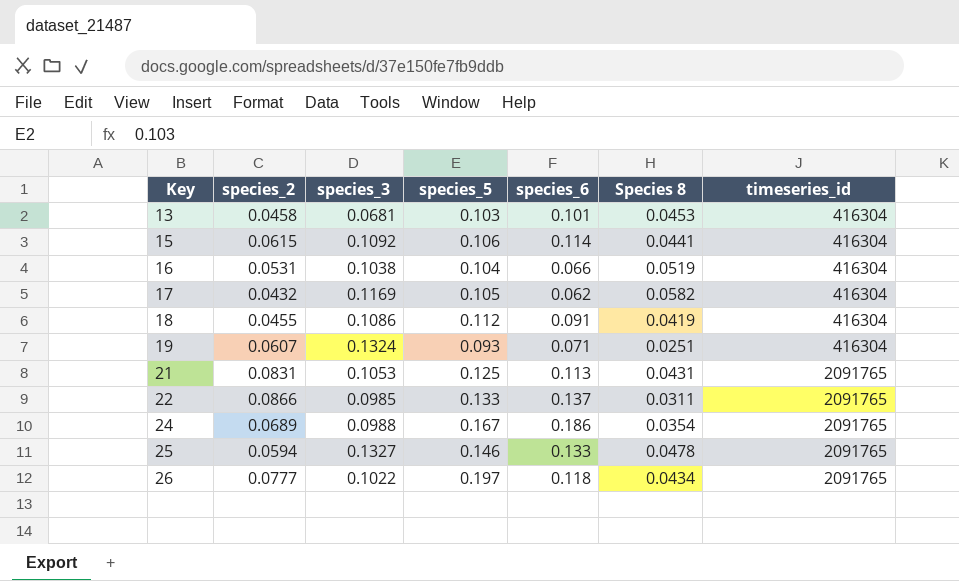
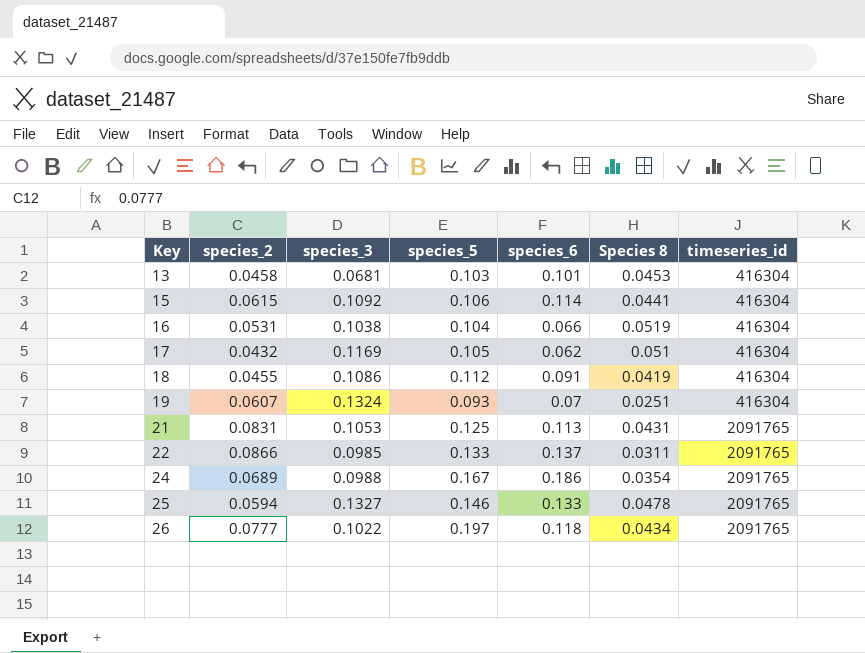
17 | Species 8: 0.0582 -> 0.051
19 | species_6: 0.071 -> 0.07

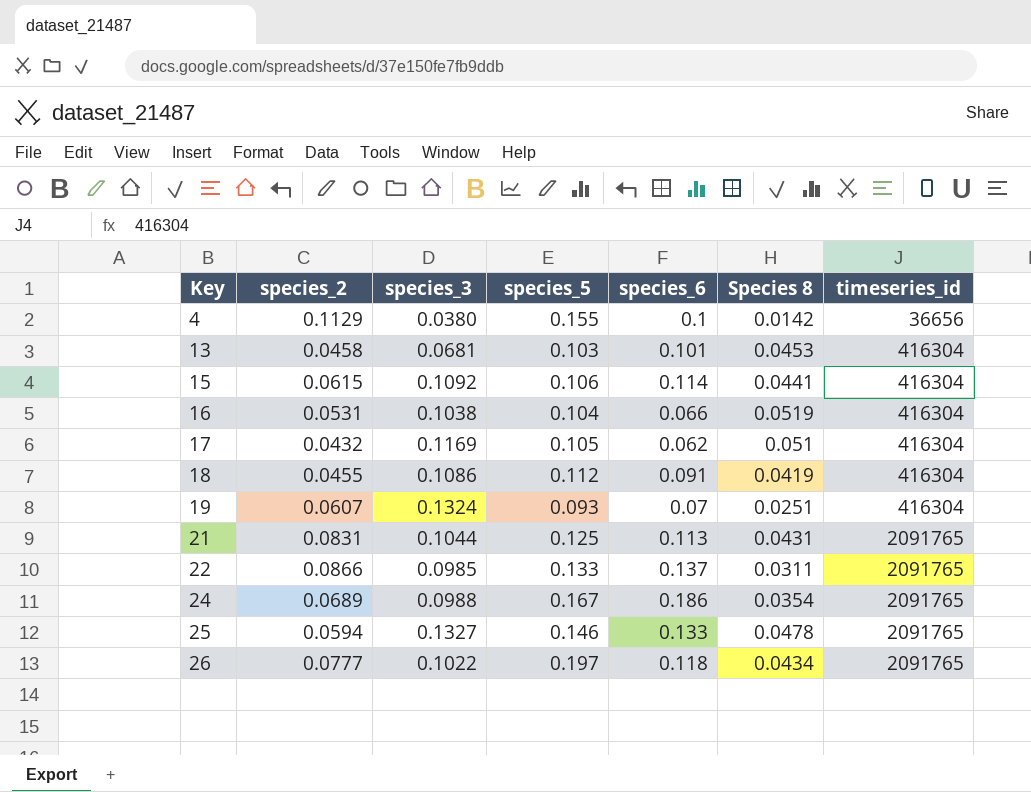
row 4: none -> 0.1129 | 0.0380 | 0.155 | 0.1 | 0.0142 | 36656
21 | species_3: 0.1053 -> 0.1044

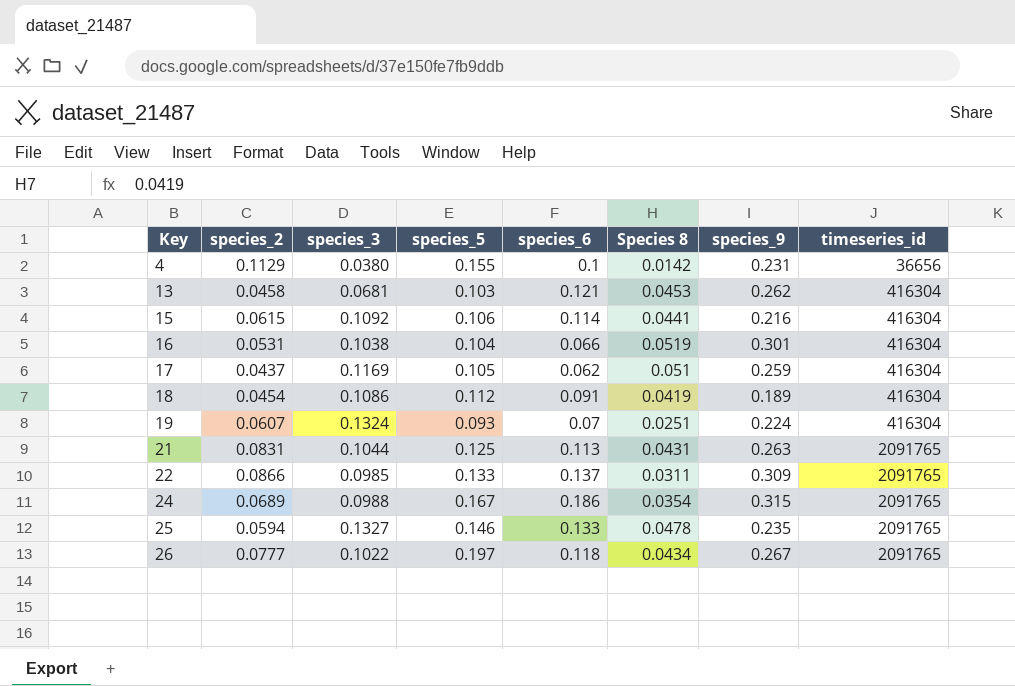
column species_9 | position: none -> 7
13 | species_6: 0.101 -> 0.121
17 | species_2: 0.0432 -> 0.0437
18 | species_2: 0.0455 -> 0.0454

